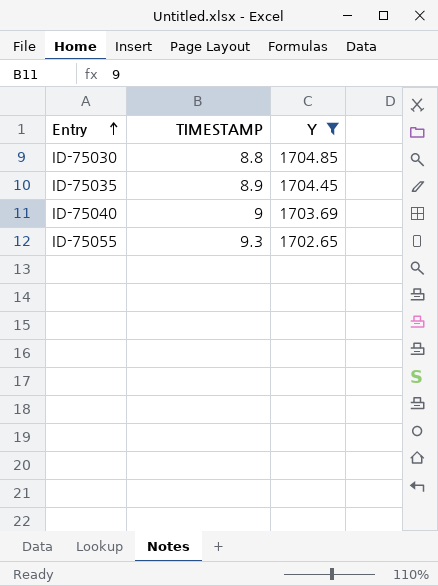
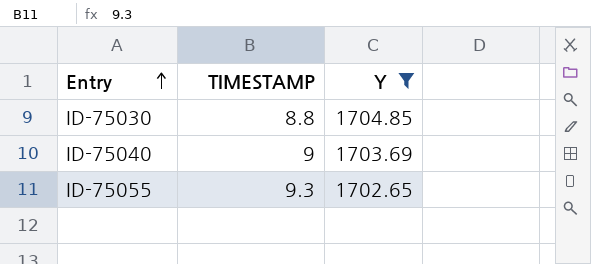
row ID-75035: 8.9 | 1704.45 -> none

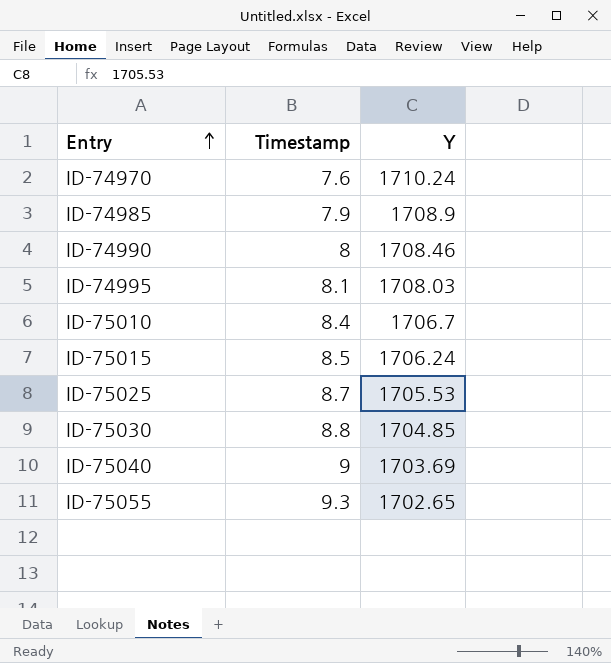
filter: Y <= 1704.85 -> none
column name: TIMESTAMP -> Timestamp

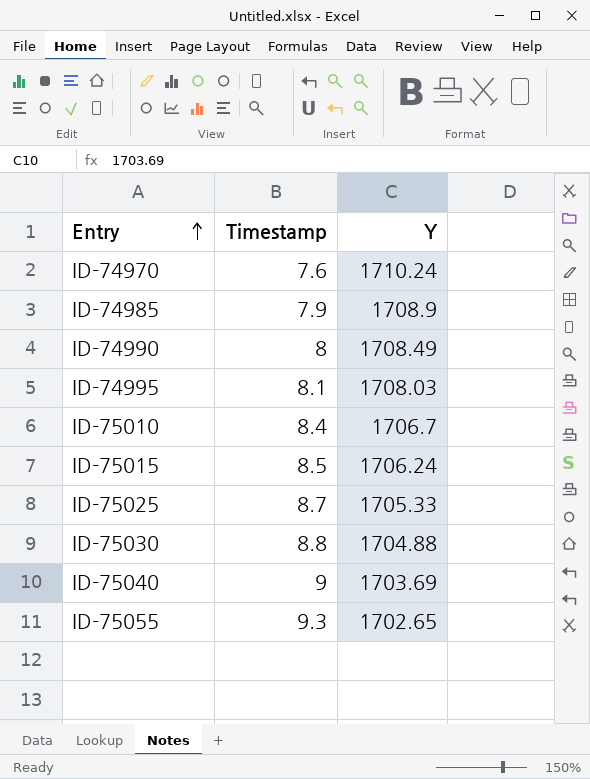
ID-74990 | Y: 1708.46 -> 1708.49
ID-75025 | Y: 1705.53 -> 1705.33
ID-75030 | Y: 1704.85 -> 1704.88

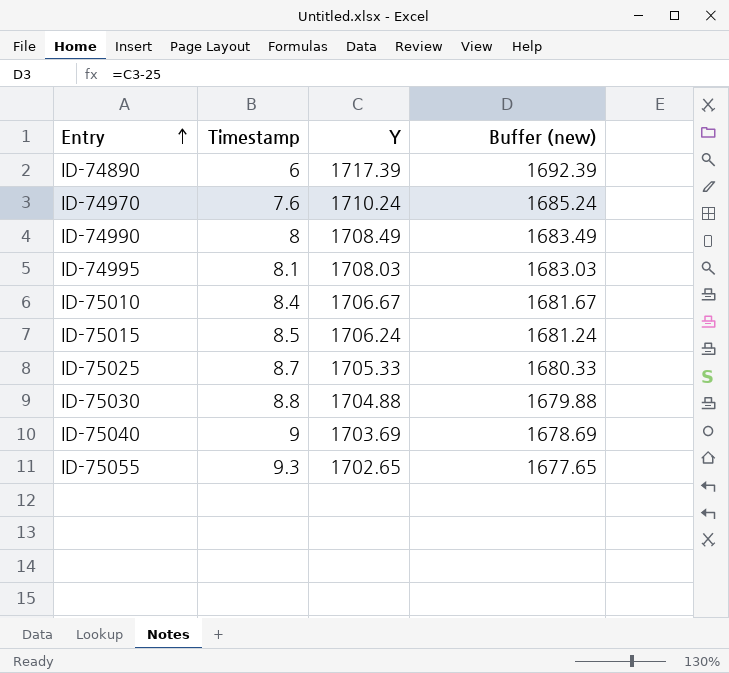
column Buffer (new) | formula: none -> [Y] - 25
row ID-74985: 7.9 | 1708.9 -> none
row ID-74890: none -> 6 | 1717.39 | 1692.39
ID-75010 | Y: 1706.7 -> 1706.67

